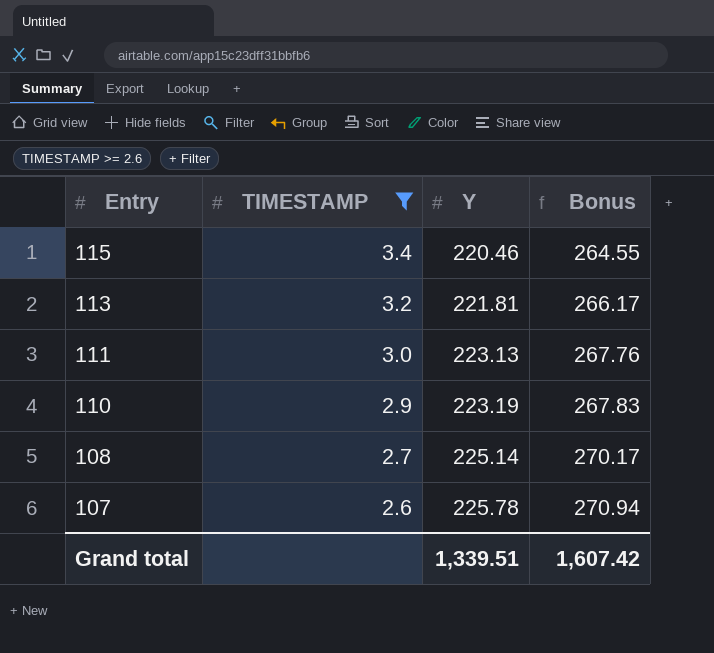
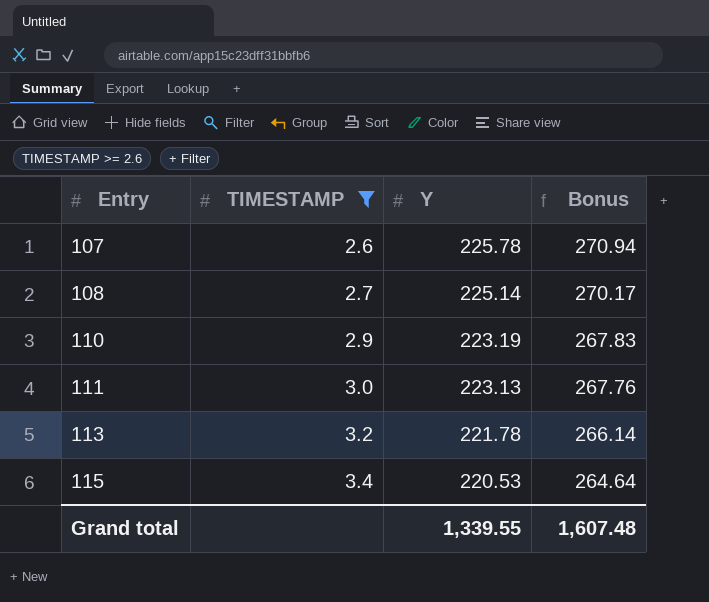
row order: Entry descending -> Entry ascending
113 | Y: 221.81 -> 221.78
113 | Bonus: 266.17 -> 266.14
115 | Y: 220.46 -> 220.53
115 | Bonus: 264.55 -> 264.64
Grand total | Y: 1,339.51 -> 1,339.55
Grand total | Bonus: 1,607.42 -> 1,607.48

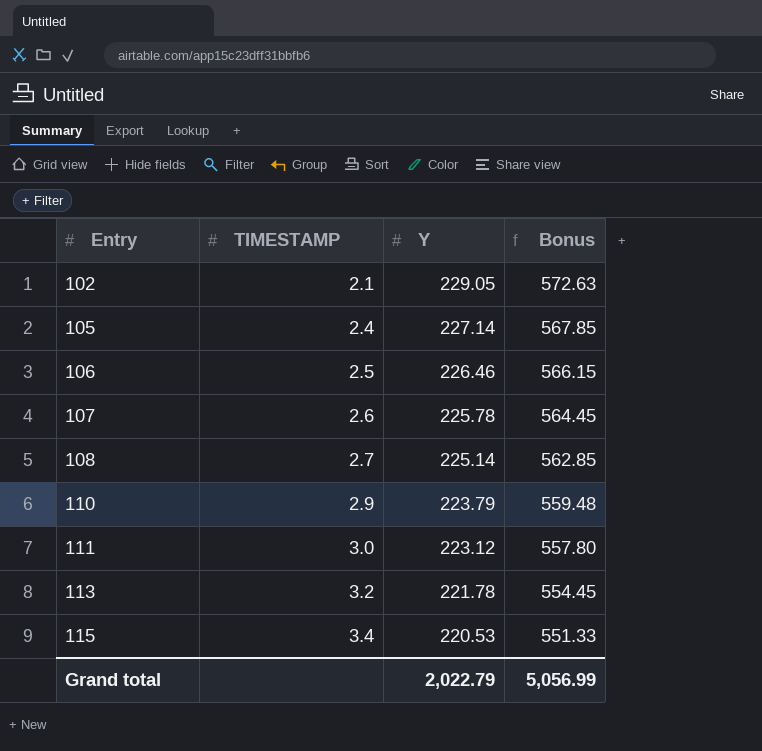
filter: TIMESTAMP >= 2.6 -> none
column Bonus | formula: [Y] * 1.2 -> [Y] * 2.5
110 | Y: 223.19 -> 223.79
111 | Y: 223.13 -> 223.12
Grand total | Y: 1,339.55 -> 2,022.79
Grand total | Bonus: 1,607.48 -> 5,056.99

